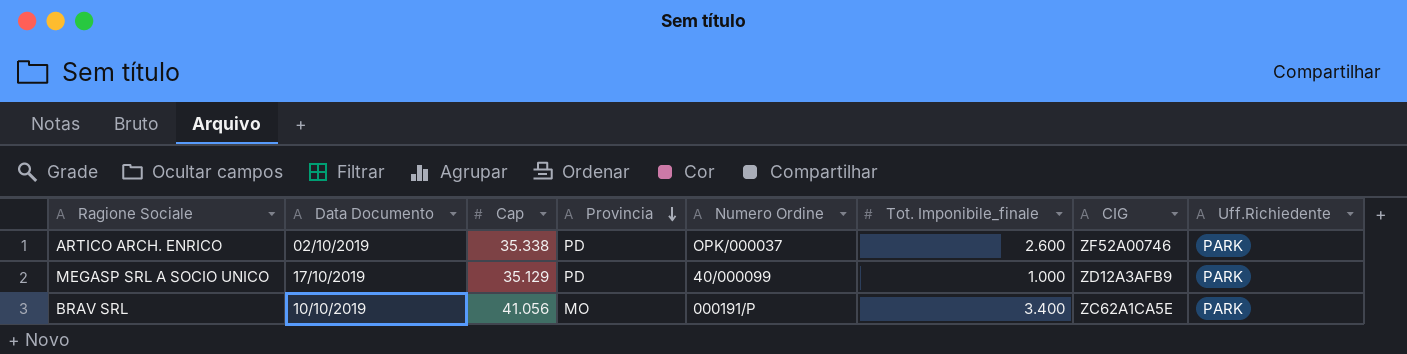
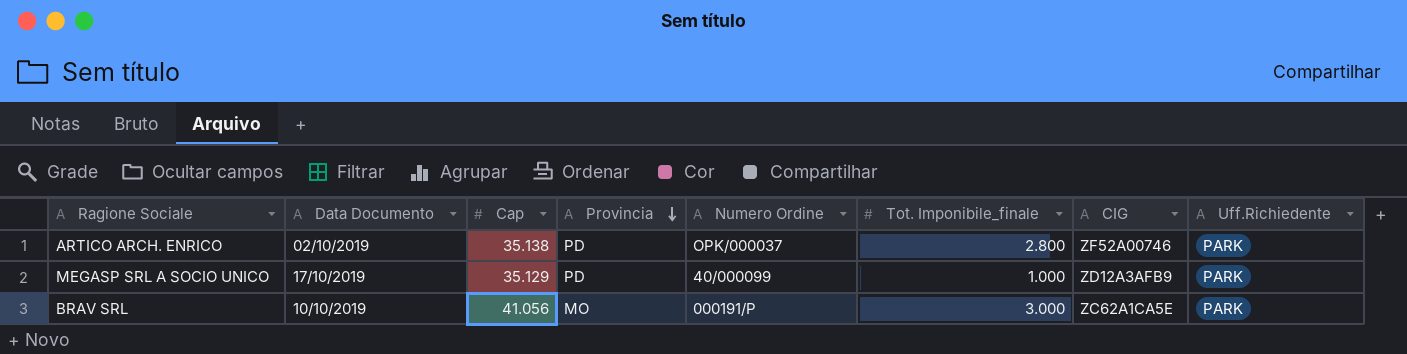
ARTICO ARCH. ENRICO | Cap: 35.338 -> 35.138
ARTICO ARCH. ENRICO | Tot. Imponibile_finale: 2.600 -> 2.800
BRAV SRL | Tot. Imponibile_finale: 3.400 -> 3.000

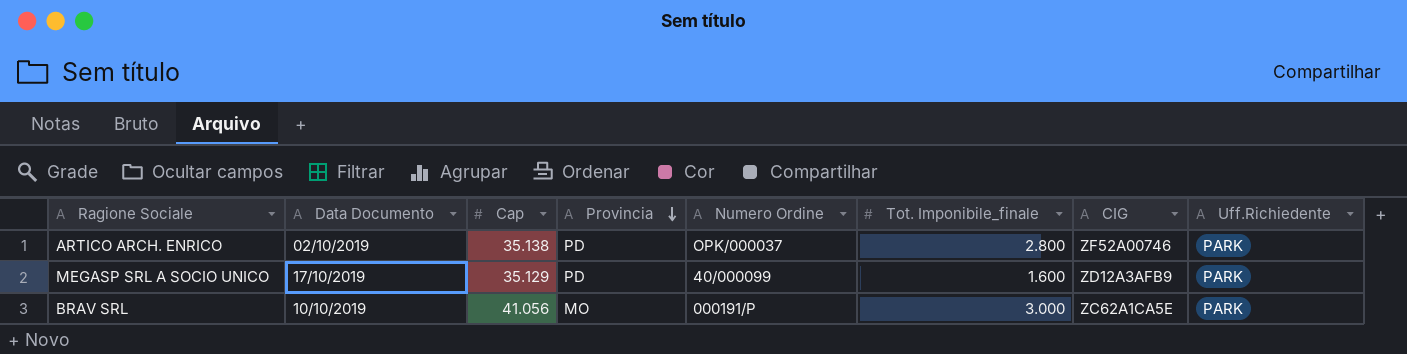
MEGASP SRL A SOCIO UNICO | Tot. Imponibile_finale: 1.000 -> 1.600

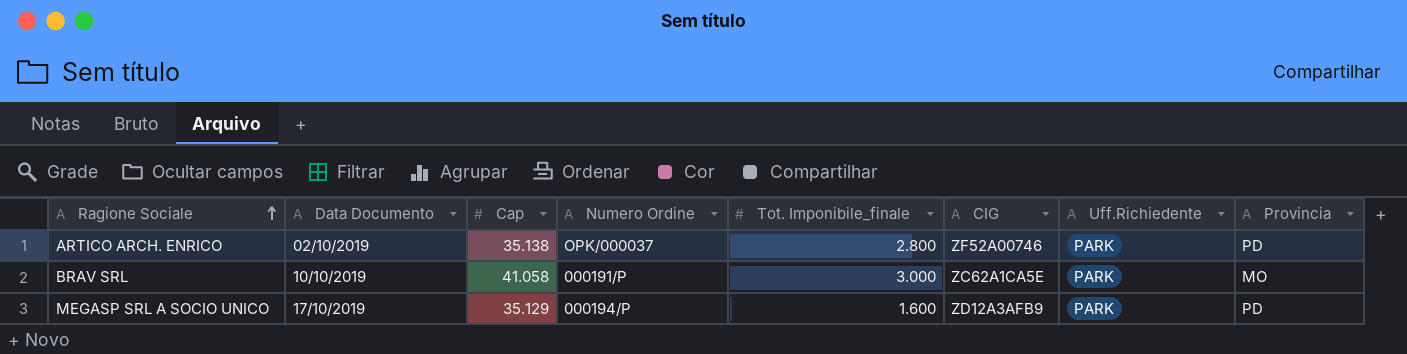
row order: Provincia descending -> Ragione Sociale ascending
column Provincia | position: 4 -> 8
BRAV SRL | Cap: 41.056 -> 41.058
MEGASP SRL A SOCIO UNICO | Numero Ordine: 40/000099 -> 000194/P

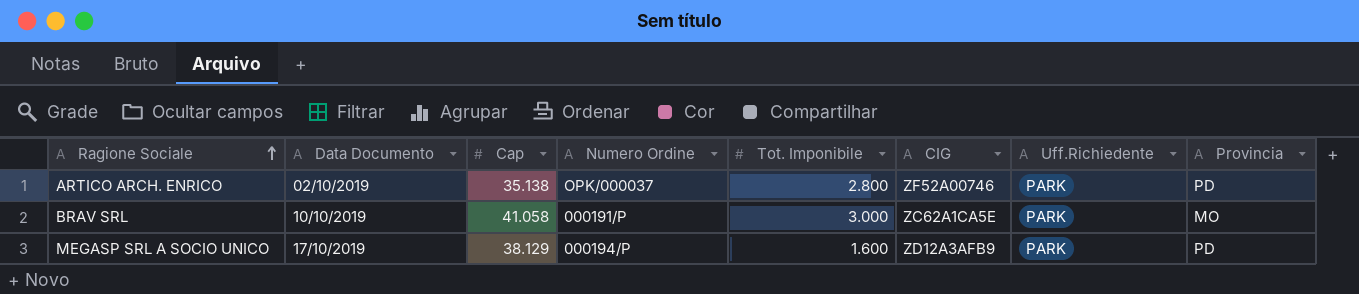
column name: Tot. Imponibile_finale -> Tot. Imponibile
MEGASP SRL A SOCIO UNICO | Cap: 35.129 -> 38.129

